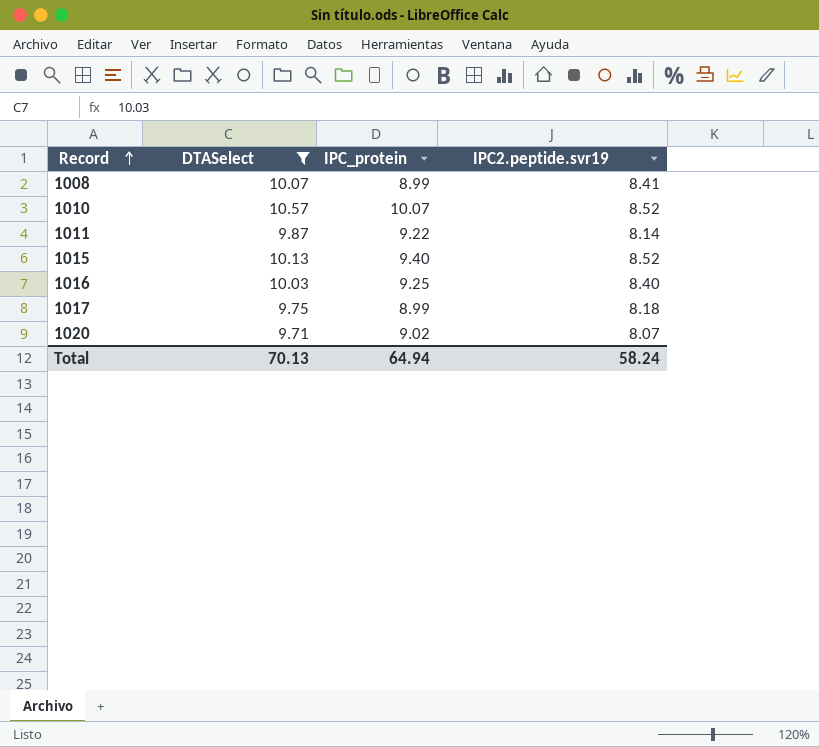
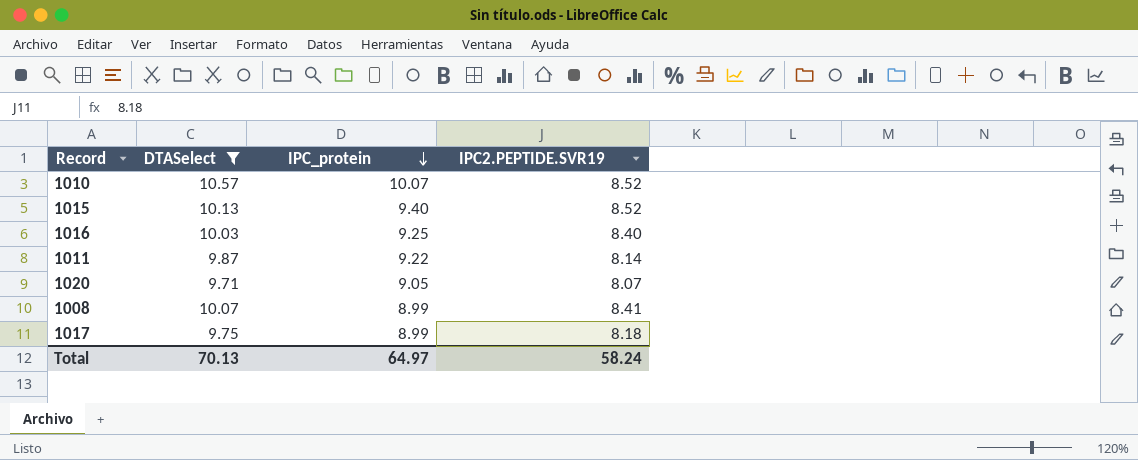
row order: Record ascending -> IPC_protein descending
column name: IPC2.peptide.svr19 -> IPC2.PEPTIDE.SVR19
1020 | IPC_protein: 9.02 -> 9.05
Total | IPC_protein: 64.94 -> 64.97

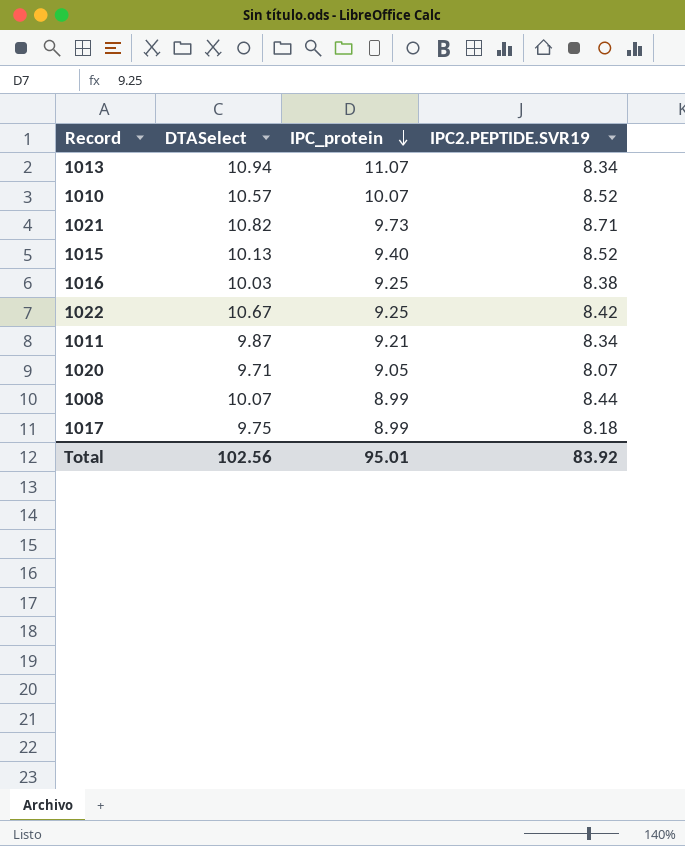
filter: DTASelect <= 10.57 -> none
1016 | IPC2.PEPTIDE.SVR19: 8.40 -> 8.38
1011 | IPC_protein: 9.22 -> 9.21
1011 | IPC2.PEPTIDE.SVR19: 8.14 -> 8.34
1008 | IPC2.PEPTIDE.SVR19: 8.41 -> 8.44
Total | DTASelect: 70.13 -> 102.56
Total | IPC_protein: 64.97 -> 95.01
Total | IPC2.PEPTIDE.SVR19: 58.24 -> 83.92

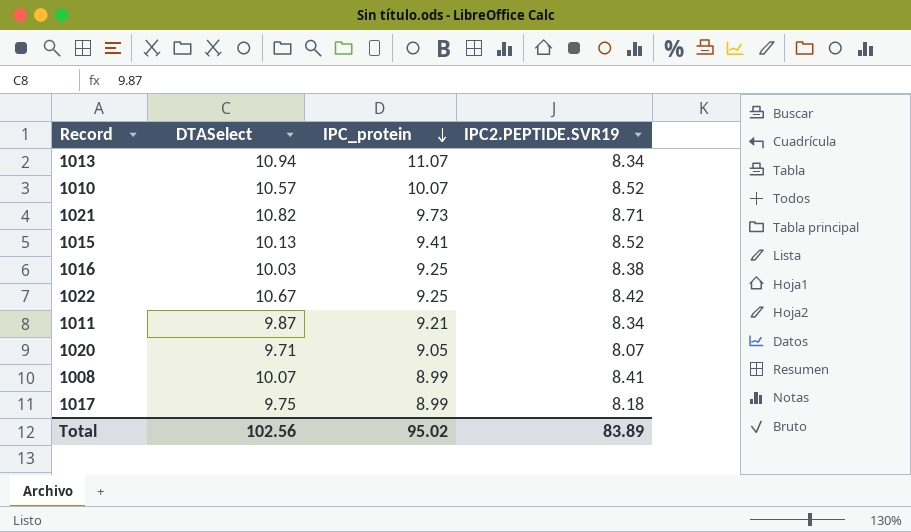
1015 | IPC_protein: 9.40 -> 9.41
1008 | IPC2.PEPTIDE.SVR19: 8.44 -> 8.41
Total | IPC_protein: 95.01 -> 95.02
Total | IPC2.PEPTIDE.SVR19: 83.92 -> 83.89

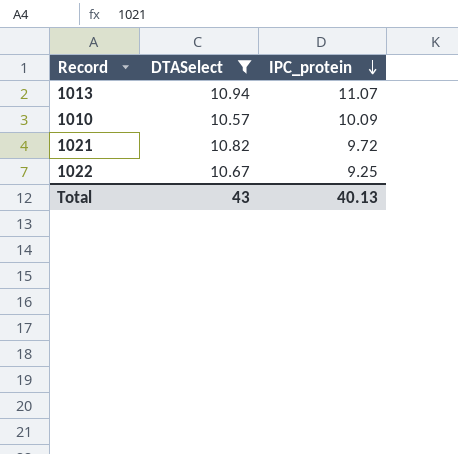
filter: none -> DTASelect >= 10.57
column IPC2.PEPTIDE.SVR19 | position: 4 -> none
1010 | IPC_protein: 10.07 -> 10.09
1021 | IPC_protein: 9.73 -> 9.72
Total | DTASelect: 102.56 -> 43
Total | IPC_protein: 95.02 -> 40.13

